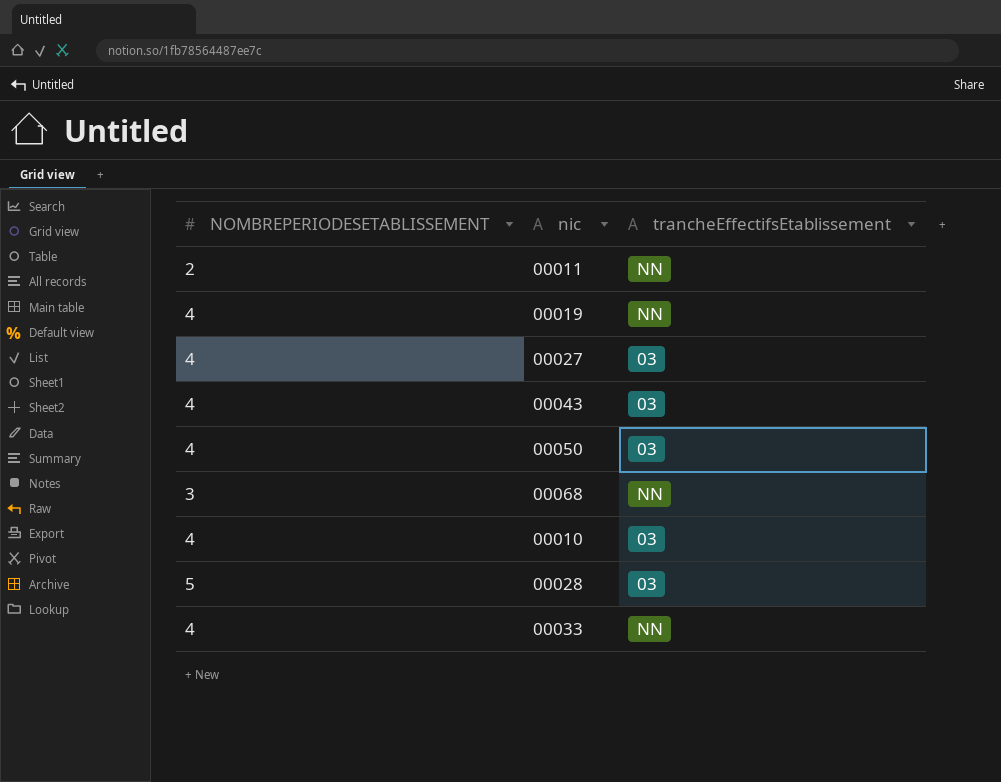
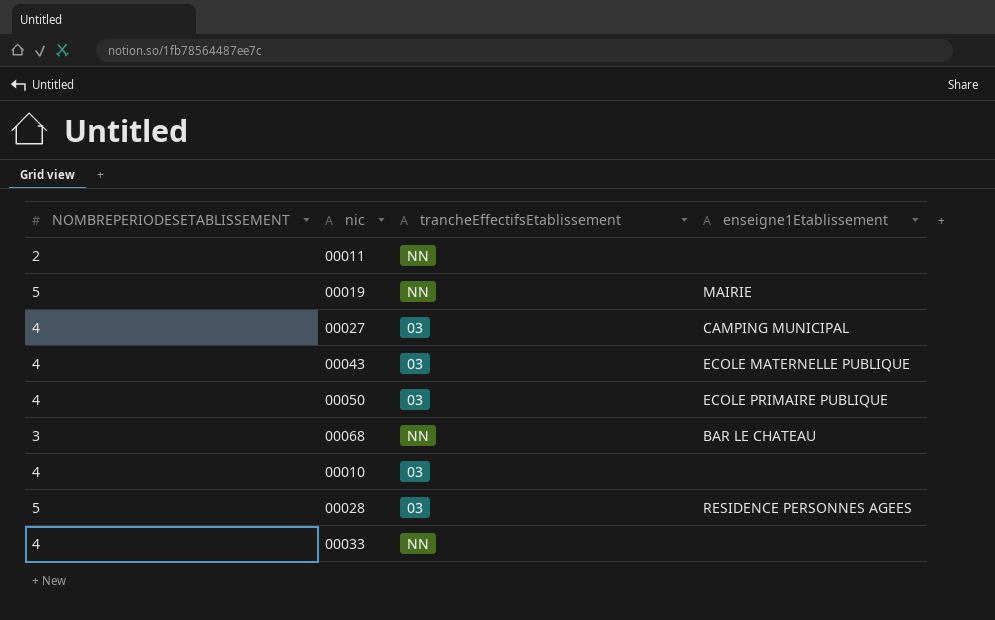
column enseigne1Etablissement | position: none -> 4
00019 | NOMBREPERIODESETABLISSEMENT: 4 -> 5

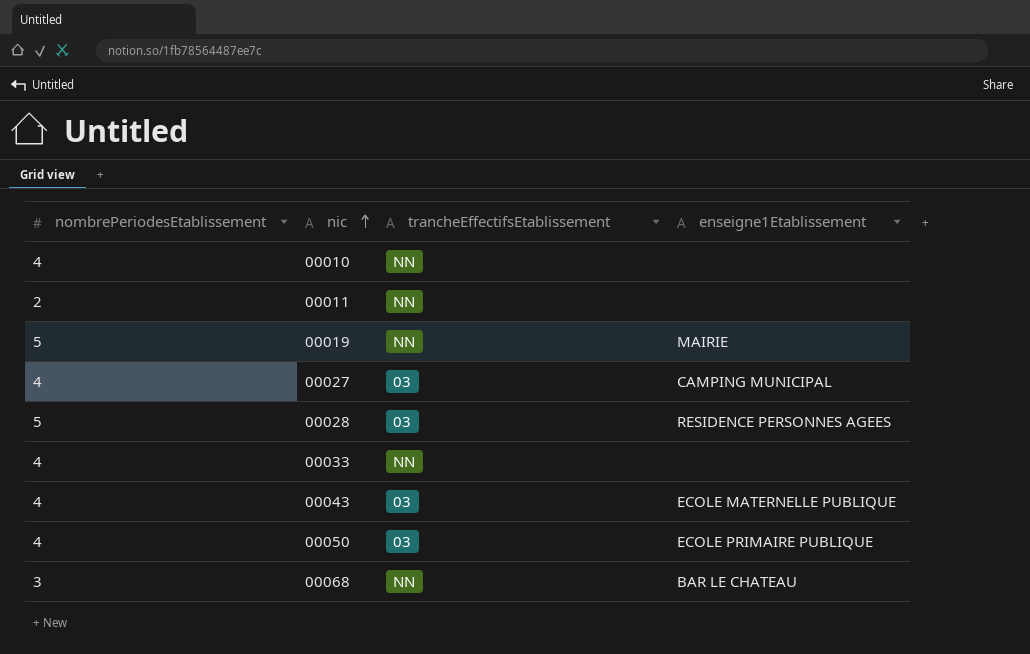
row order: none -> nic ascending
column name: NOMBREPERIODESETABLISSEMENT -> nombrePeriodesEtablissement
00010 | trancheEffectifsEtablissement: 03 -> NN

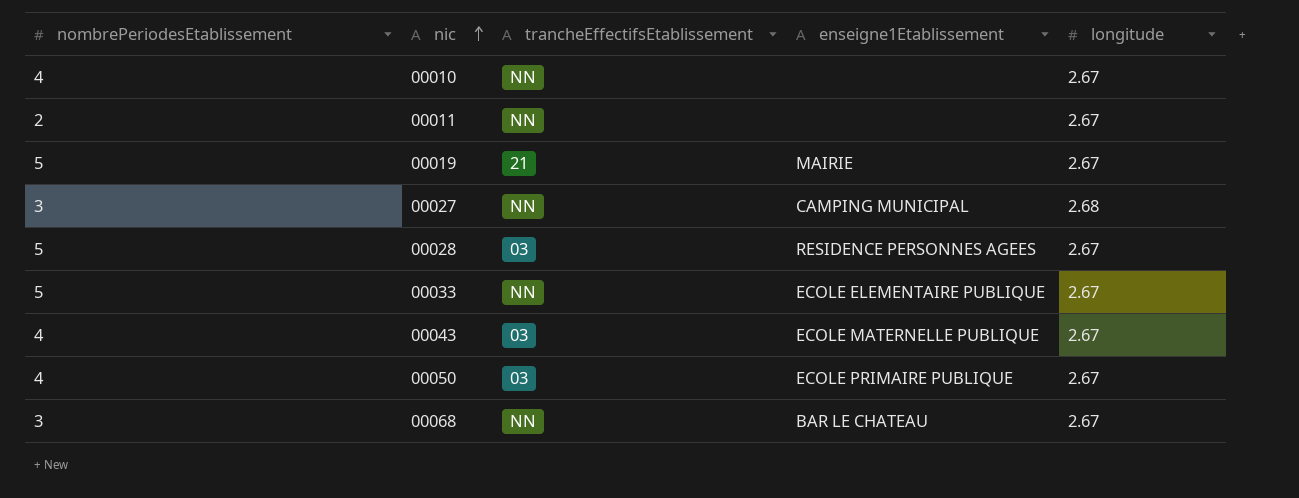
column longitude | position: none -> 5
00019 | trancheEffectifsEtablissement: NN -> 21
00027 | nombrePeriodesEtablissement: 4 -> 3
00027 | trancheEffectifsEtablissement: 03 -> NN
00033 | nombrePeriodesEtablissement: 4 -> 5
00033 | enseigne1Etablissement: none -> ECOLE ELEMENTAIRE PUBLIQUE

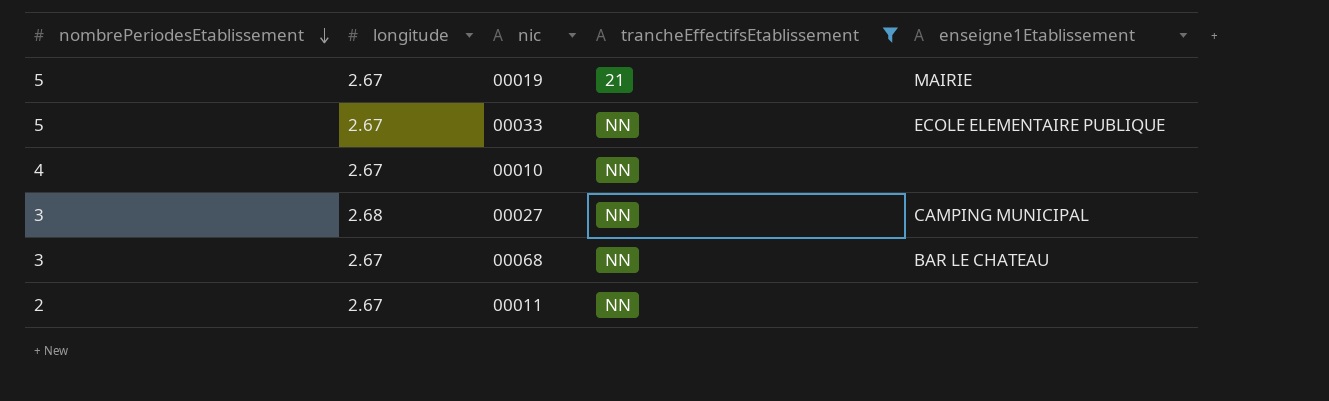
filter: none -> trancheEffectifsEtablissement != 03
row order: nic ascending -> nombrePeriodesEtablissement descending
column longitude | position: 5 -> 2

